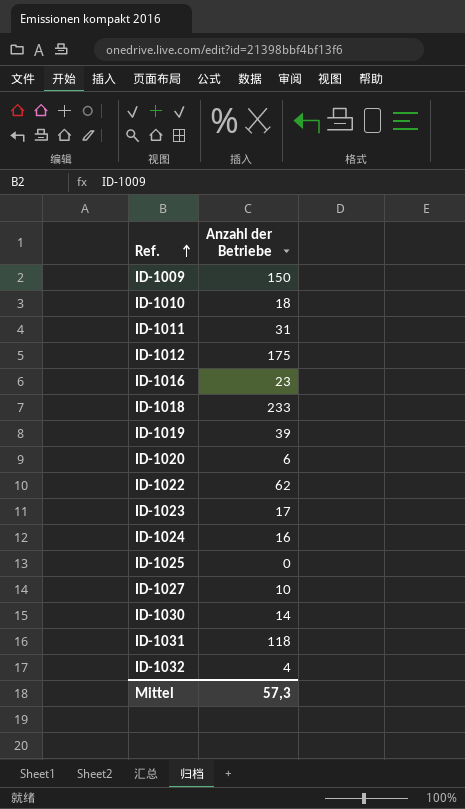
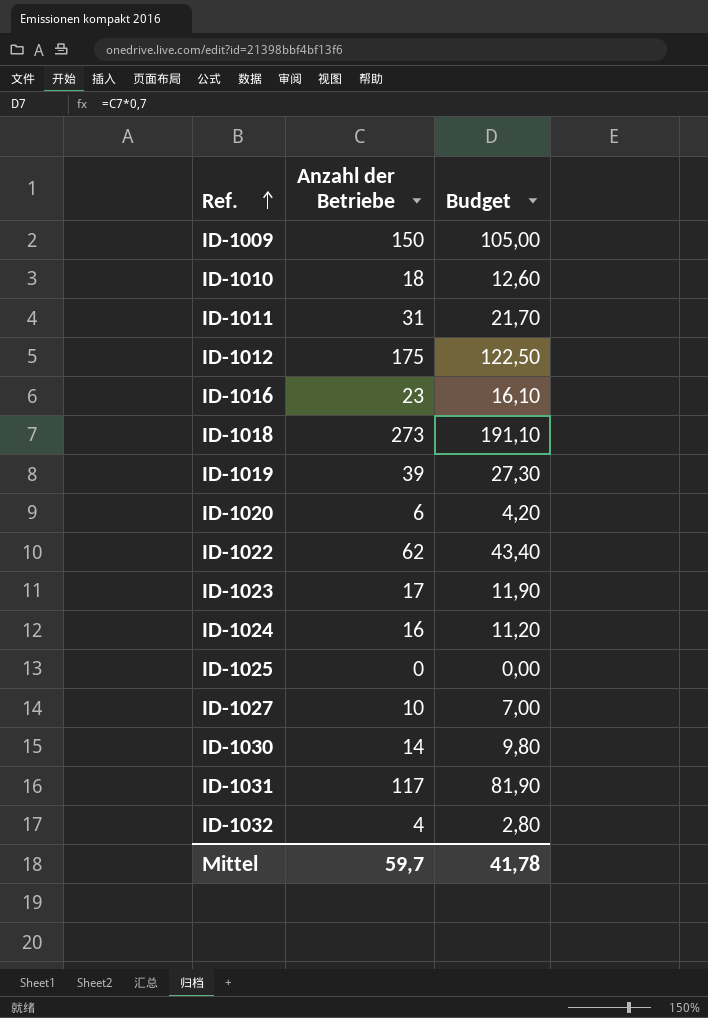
column Budget | formula: none -> [Anzahl der Betriebe] * 0,7
ID-1018 | Anzahl der Betriebe: 233 -> 273
ID-1031 | Anzahl der Betriebe: 118 -> 117
Mittel | Anzahl der Betriebe: 57,3 -> 59,7

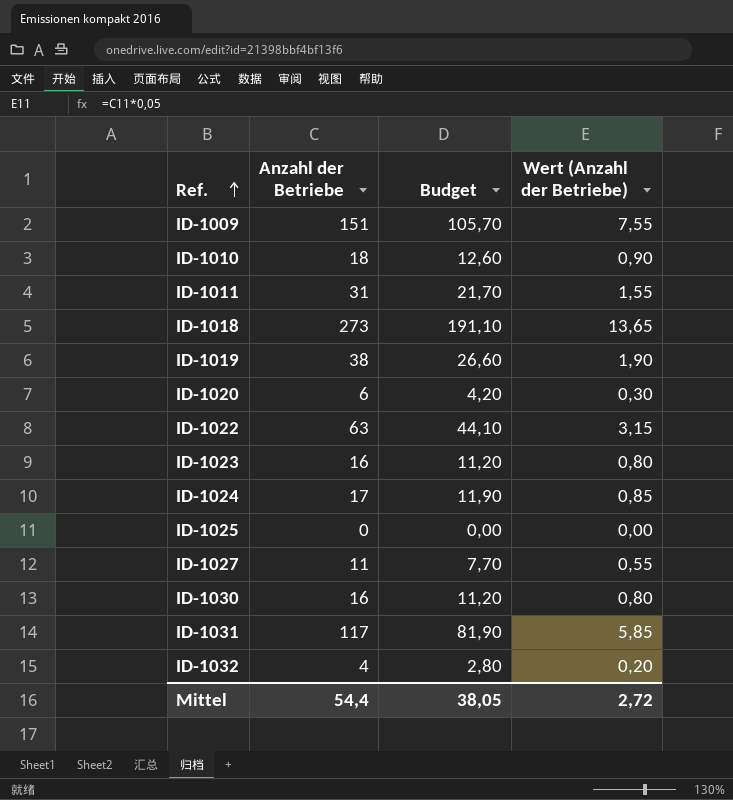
column Wert (Anzahl der Betriebe) | formula: none -> [Anzahl der Betriebe] * 0,05
row ID-1012: 175 | 122,50 -> none
row ID-1016: 23 | 16,10 -> none
ID-1009 | Anzahl der Betriebe: 150 -> 151
ID-1009 | Budget: 105,00 -> 105,70
ID-1019 | Anzahl der Betriebe: 39 -> 38
ID-1019 | Budget: 27,30 -> 26,60
ID-1022 | Anzahl der Betriebe: 62 -> 63
ID-1022 | Budget: 43,40 -> 44,10
ID-1023 | Anzahl der Betriebe: 17 -> 16
ID-1023 | Budget: 11,90 -> 11,20
ID-1024 | Anzahl der Betriebe: 16 -> 17
ID-1024 | Budget: 11,20 -> 11,90
ID-1027 | Anzahl der Betriebe: 10 -> 11
ID-1027 | Budget: 7,00 -> 7,70
ID-1030 | Anzahl der Betriebe: 14 -> 16
ID-1030 | Budget: 9,80 -> 11,20
Mittel | Anzahl der Betriebe: 59,7 -> 54,4
Mittel | Budget: 41,78 -> 38,05

